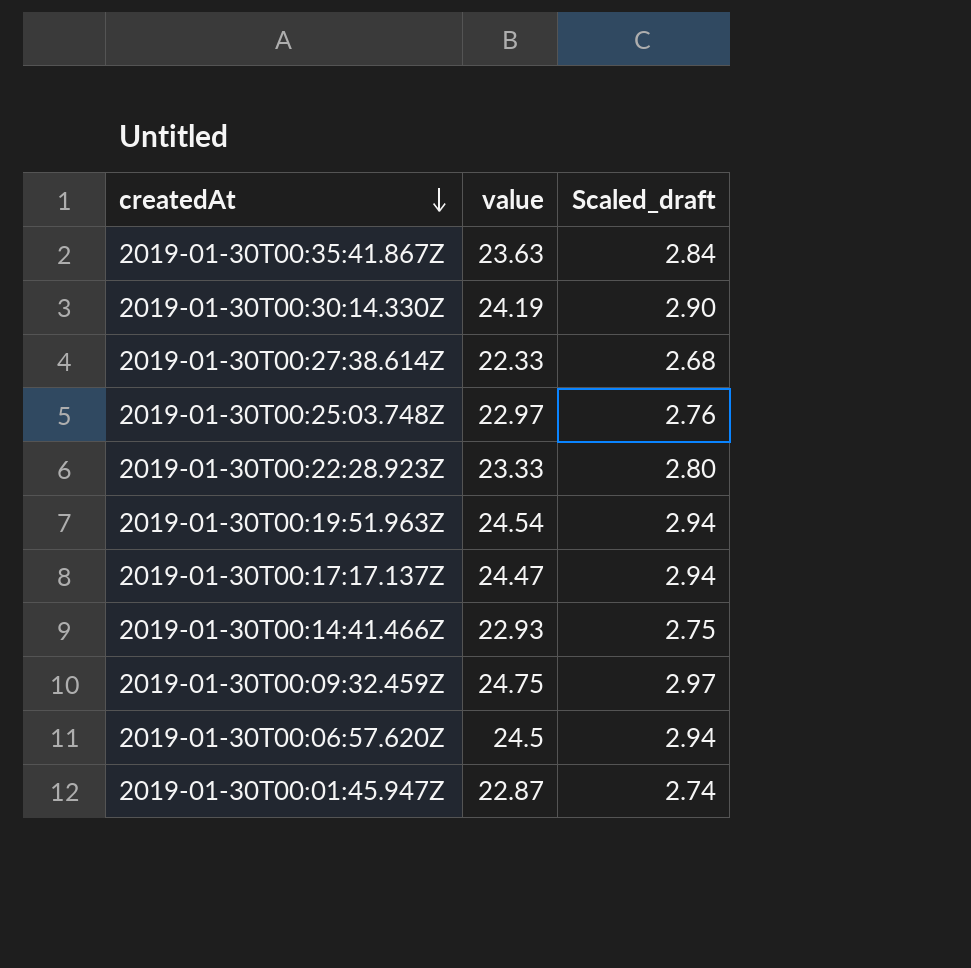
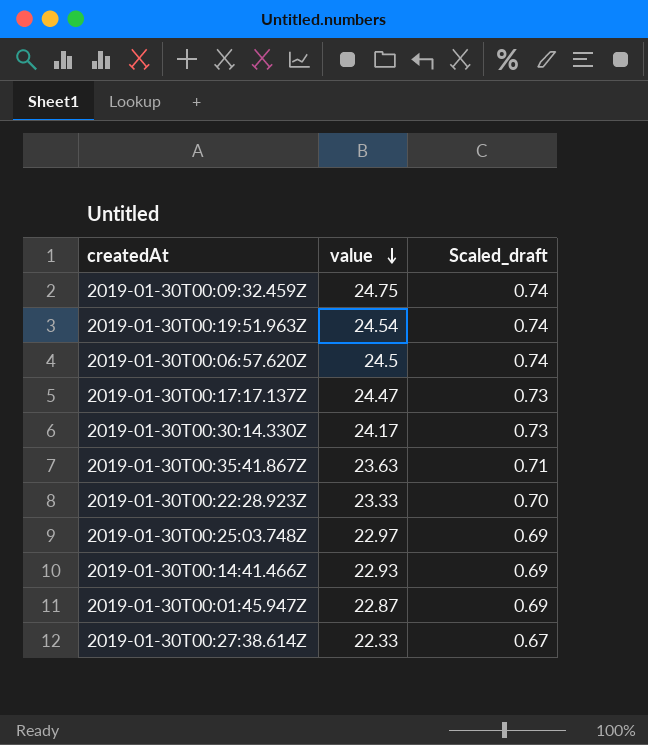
row order: createdAt descending -> value descending
column Scaled_draft | formula: [value] * 0.12 -> [value] * 0.03
2019-01-30T00:30:14.330Z | value: 24.19 -> 24.17

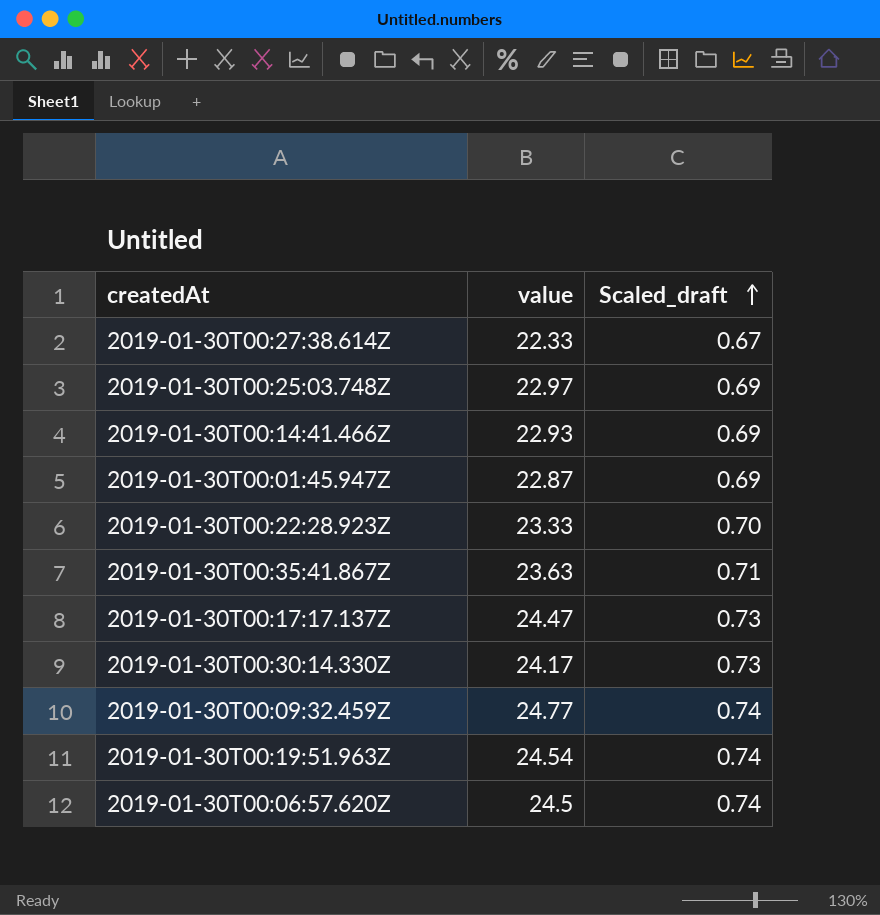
row order: value descending -> Scaled_draft ascending
2019-01-30T00:09:32.459Z | value: 24.75 -> 24.77

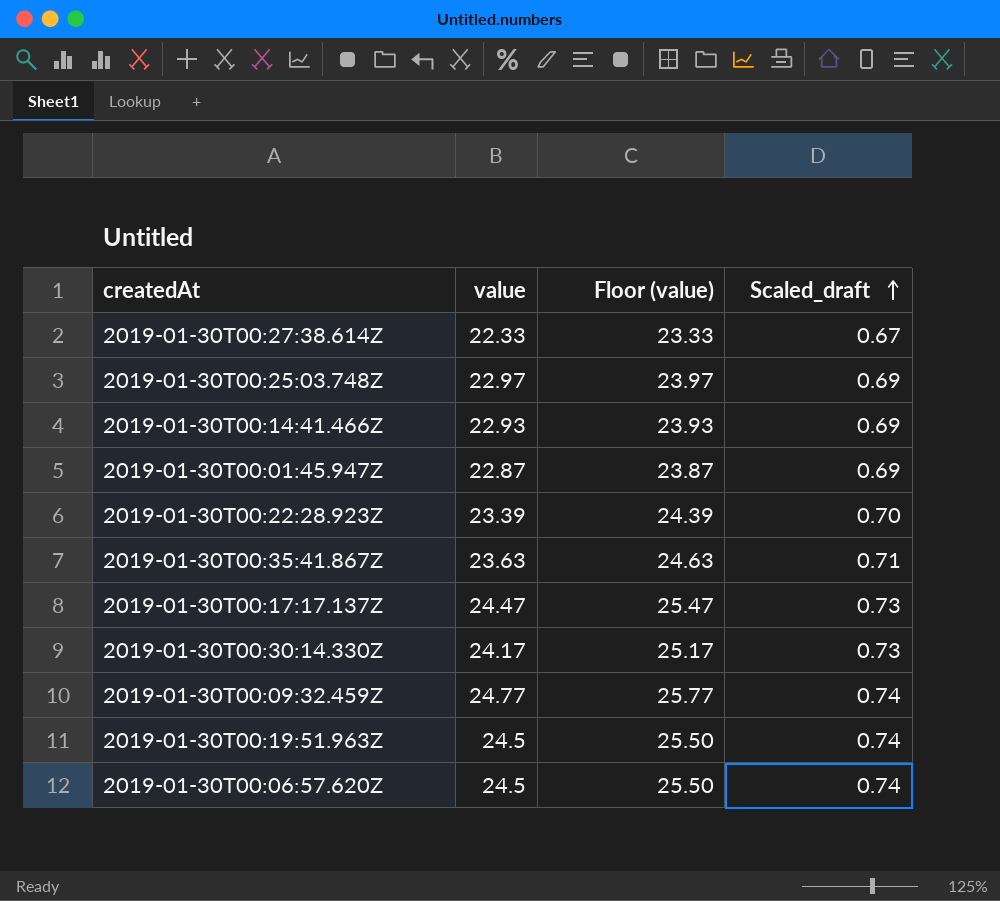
column Floor (value) | formula: none -> [value] + 1
2019-01-30T00:22:28.923Z | value: 23.33 -> 23.39
2019-01-30T00:19:51.963Z | value: 24.54 -> 24.5

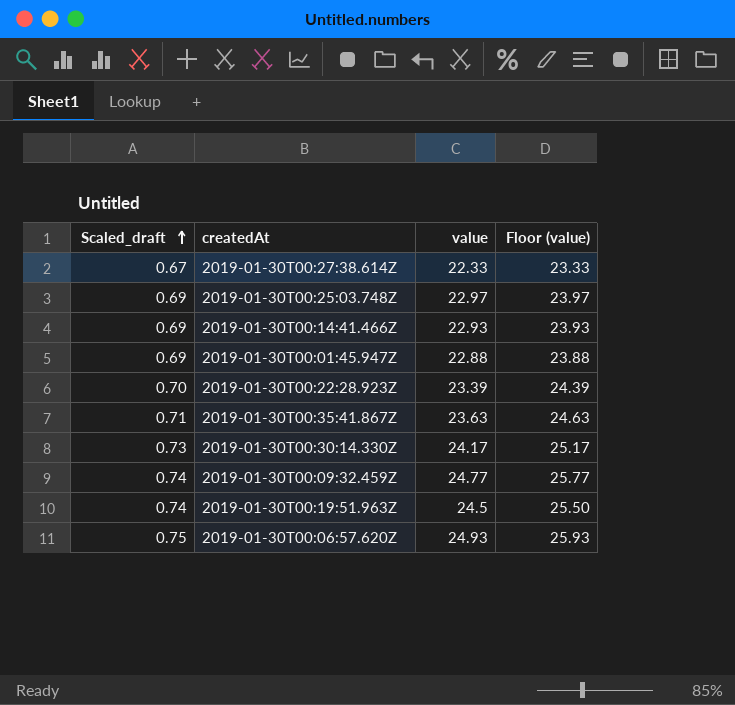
column Scaled_draft | position: 4 -> 1
row 2019-01-30T00:17:17.137Z: 24.47 | 25.47 | 0.73 -> none
2019-01-30T00:01:45.947Z | value: 22.87 -> 22.88
2019-01-30T00:01:45.947Z | Floor (value): 23.87 -> 23.88
2019-01-30T00:06:57.620Z | Scaled_draft: 0.74 -> 0.75
2019-01-30T00:06:57.620Z | value: 24.5 -> 24.93
2019-01-30T00:06:57.620Z | Floor (value): 25.50 -> 25.93

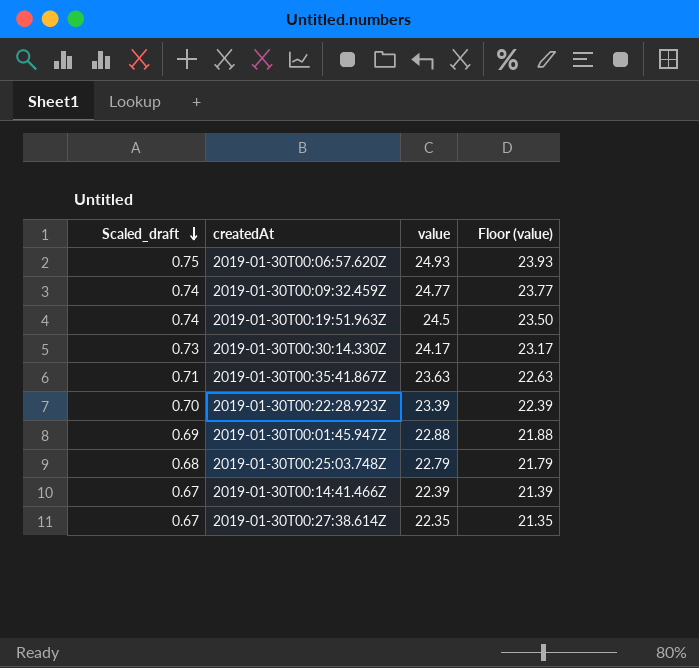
row order: Scaled_draft ascending -> Scaled_draft descending
column Floor (value) | formula: [value] + 1 -> [value] - 1
2019-01-30T00:25:03.748Z | Scaled_draft: 0.69 -> 0.68
2019-01-30T00:25:03.748Z | value: 22.97 -> 22.79
2019-01-30T00:14:41.466Z | Scaled_draft: 0.69 -> 0.67
2019-01-30T00:14:41.466Z | value: 22.93 -> 22.39
2019-01-30T00:27:38.614Z | value: 22.33 -> 22.35

